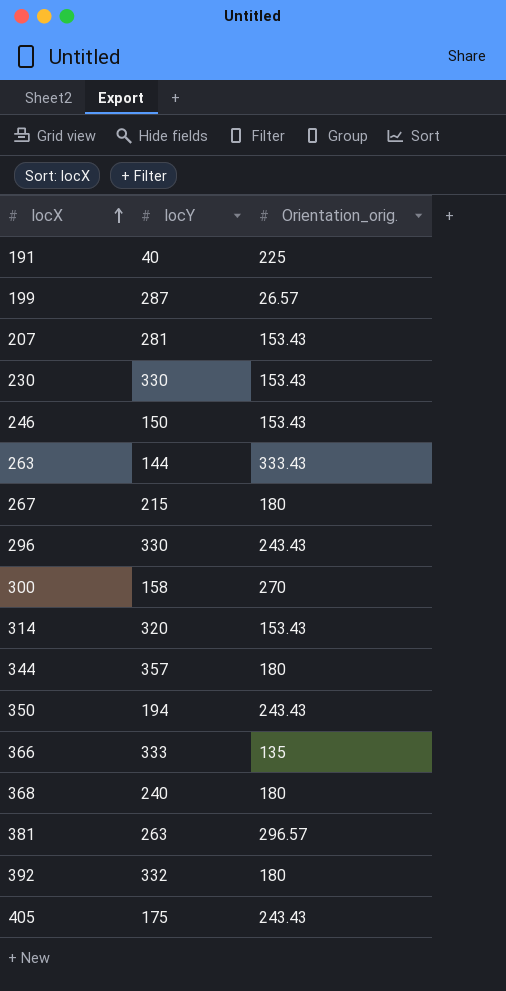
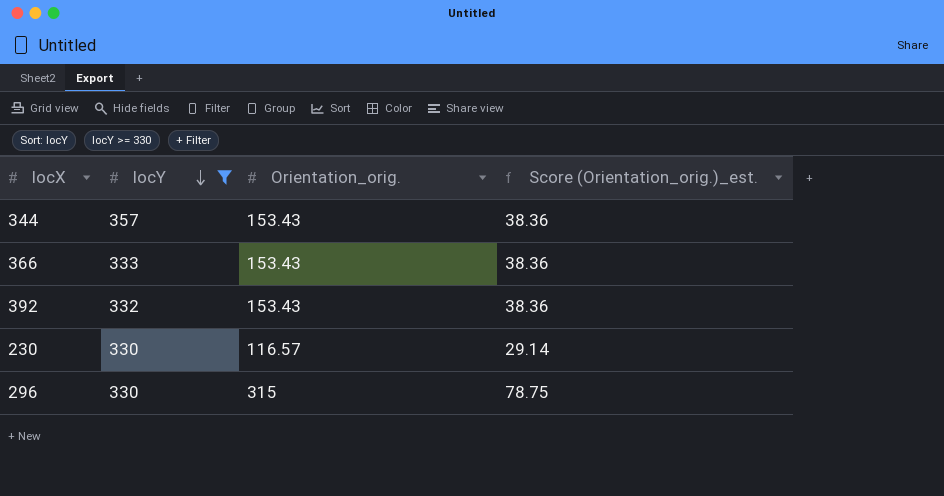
filter: none -> locY >= 330
row order: locX ascending -> locY descending
column Score (Orientation_orig.)_est. | formula: none -> [Orientation_orig.] * 0.25
344 | Orientation_orig.: 180 -> 153.43
366 | Orientation_orig.: 135 -> 153.43
392 | Orientation_orig.: 180 -> 153.43
230 | Orientation_orig.: 153.43 -> 116.57
296 | Orientation_orig.: 243.43 -> 315

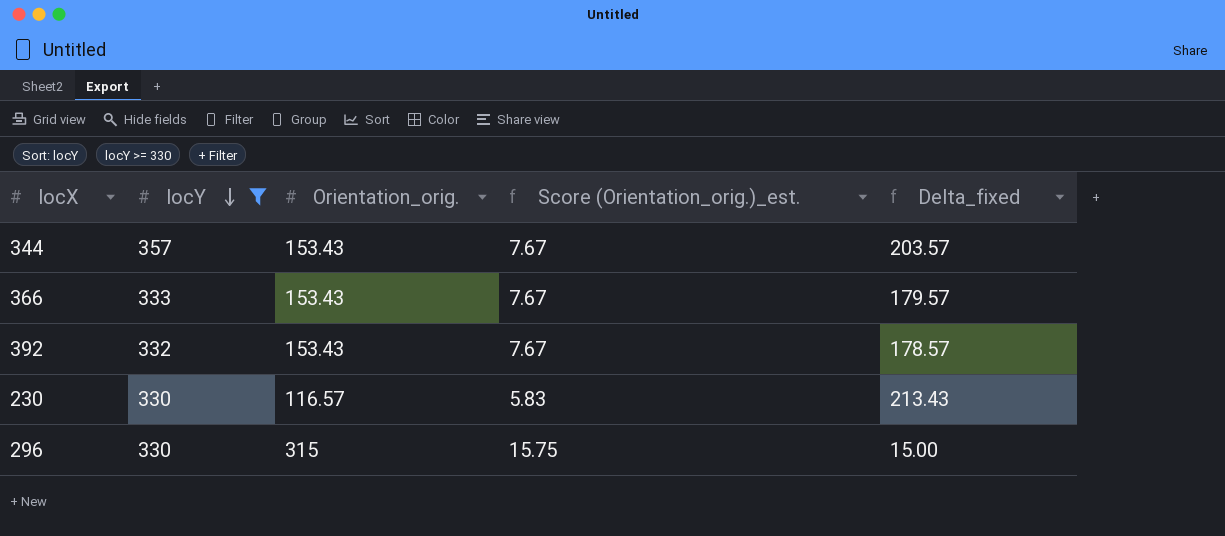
column Score (Orientation_orig.)_est. | formula: [Orientation_orig.] * 0.25 -> [Orientation_orig.] * 0.05
column Delta_fixed | formula: none -> [locY] - [Orientation_orig.]

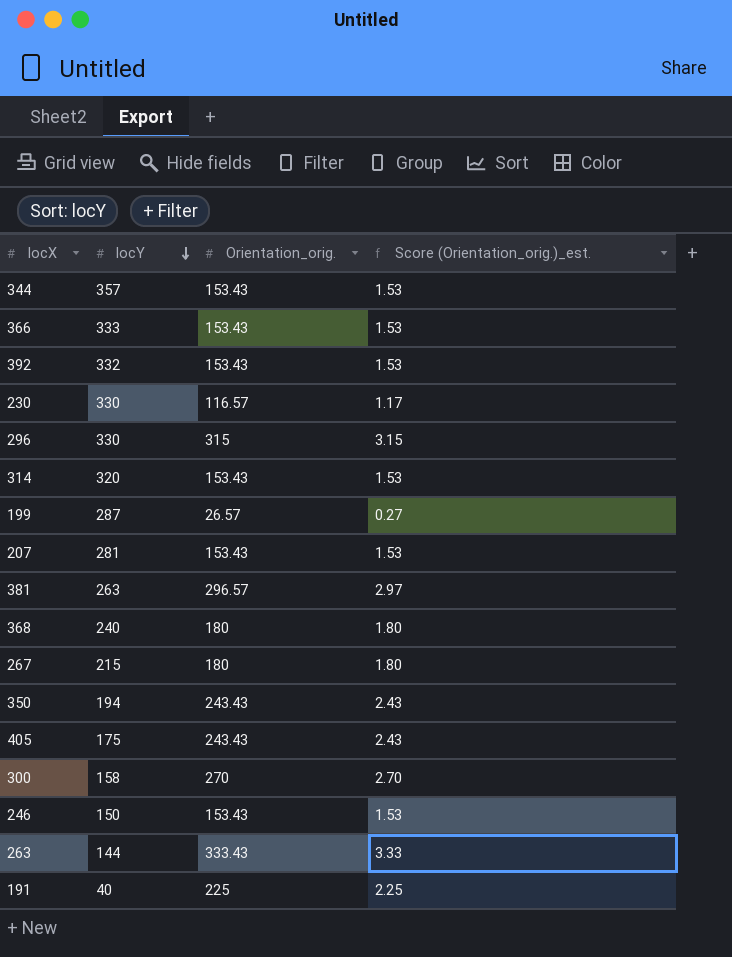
filter: locY >= 330 -> none
column Delta_fixed | formula: [locY] - [Orientation_orig.] -> none
column Score (Orientation_orig.)_est. | formula: [Orientation_orig.] * 0.05 -> [Orientation_orig.] * 0.01

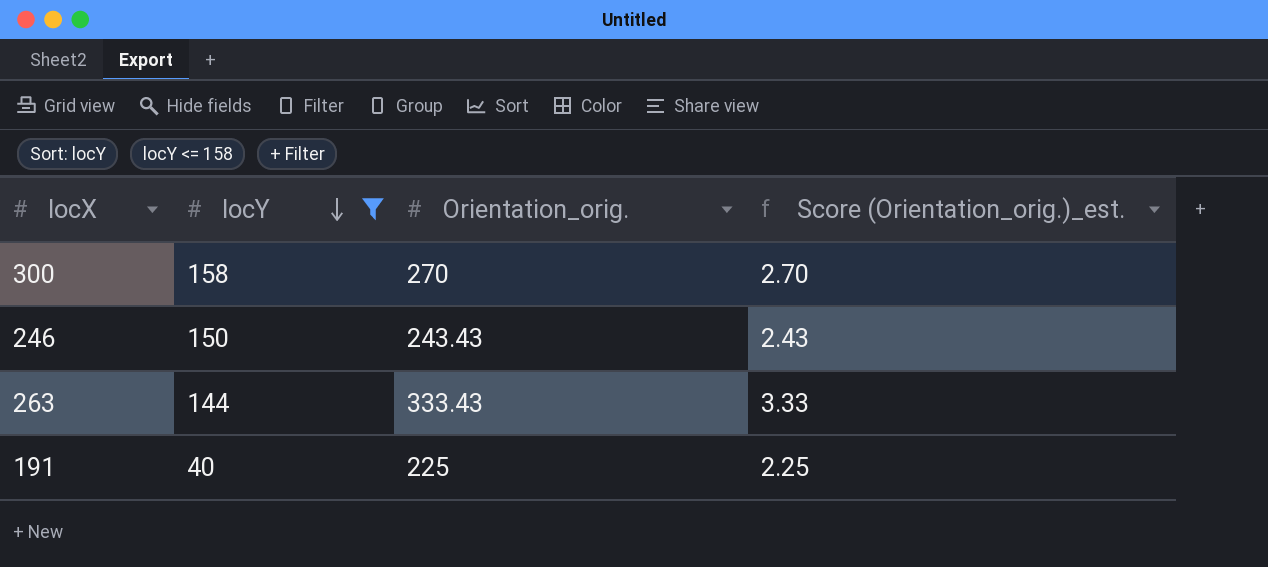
filter: none -> locY <= 158
246 | Orientation_orig.: 153.43 -> 243.43
246 | Score (Orientation_orig.)_est.: 1.53 -> 2.43

